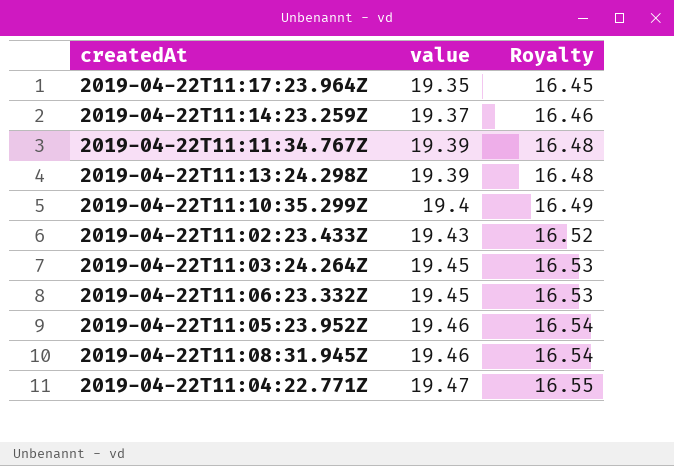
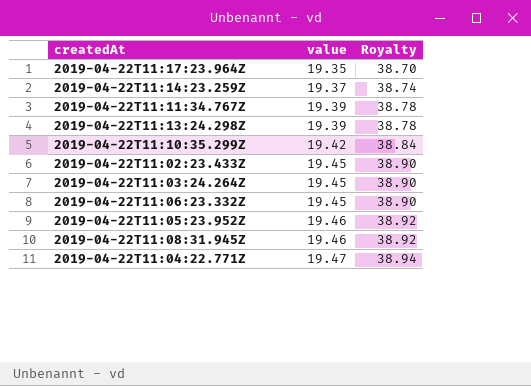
column Royalty | formula: [value] * 0.85 -> [value] * 2
2019-04-22T11:10:35.299Z | value: 19.4 -> 19.42
2019-04-22T11:02:23.433Z | value: 19.43 -> 19.45

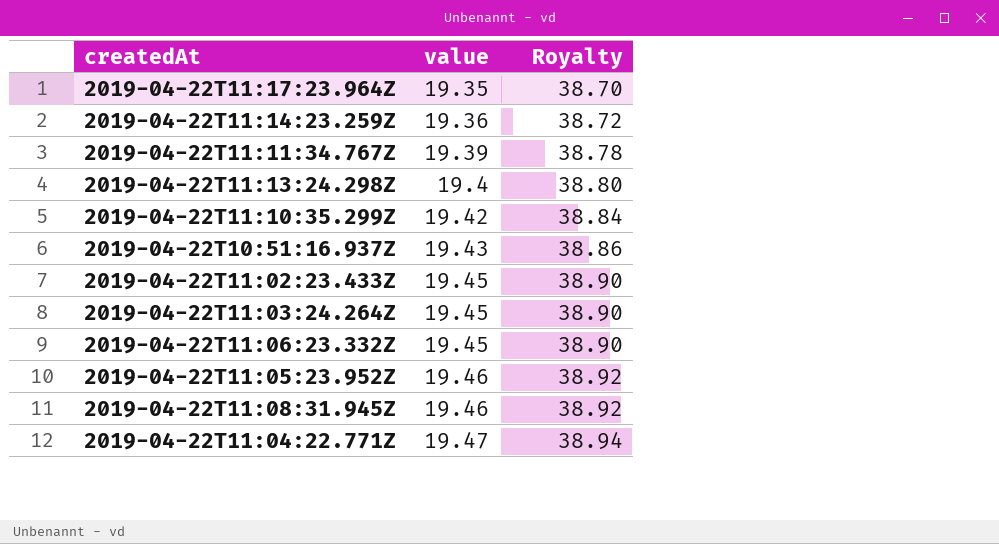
2019-04-22T11:14:23.259Z | value: 19.37 -> 19.36
2019-04-22T11:14:23.259Z | Royalty: 38.74 -> 38.72
2019-04-22T11:13:24.298Z | value: 19.39 -> 19.4
2019-04-22T11:13:24.298Z | Royalty: 38.78 -> 38.80
row 2019-04-22T10:51:16.937Z: none -> 19.43 | 38.86

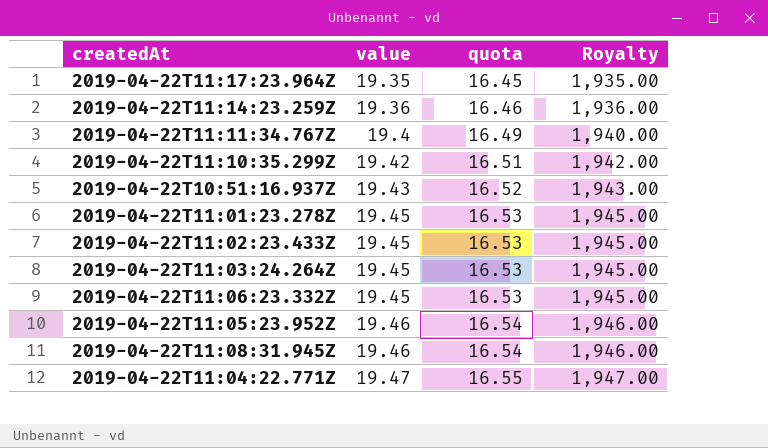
column quota | formula: none -> [value] * 0.85
column Royalty | formula: [value] * 2 -> [value] * 100
row 2019-04-22T11:13:24.298Z: 19.4 | 38.80 -> none
2019-04-22T11:11:34.767Z | value: 19.39 -> 19.4
row 2019-04-22T11:01:23.278Z: none -> 19.45 | 16.53 | 1,945.00

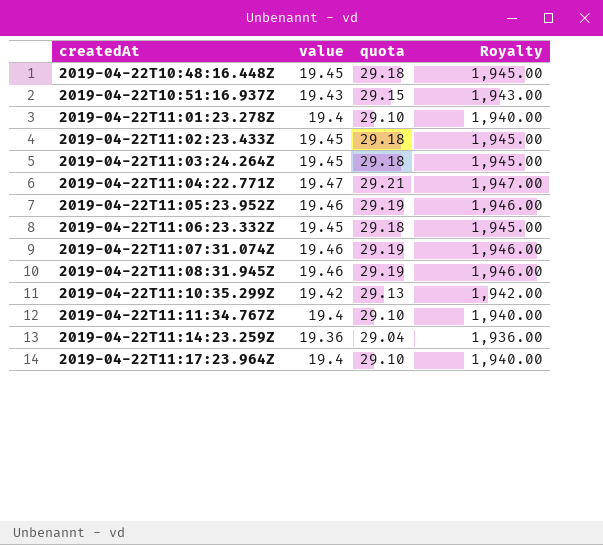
row order: value ascending -> createdAt ascending
column quota | formula: [value] * 0.85 -> [value] * 1.5
row 2019-04-22T10:48:16.448Z: none -> 19.45 | 29.18 | 1,945.00
2019-04-22T11:01:23.278Z | value: 19.45 -> 19.4
2019-04-22T11:01:23.278Z | Royalty: 1,945.00 -> 1,940.00
row 2019-04-22T11:07:31.074Z: none -> 19.46 | 29.19 | 1,946.00
2019-04-22T11:17:23.964Z | value: 19.35 -> 19.4
2019-04-22T11:17:23.964Z | Royalty: 1,935.00 -> 1,940.00

